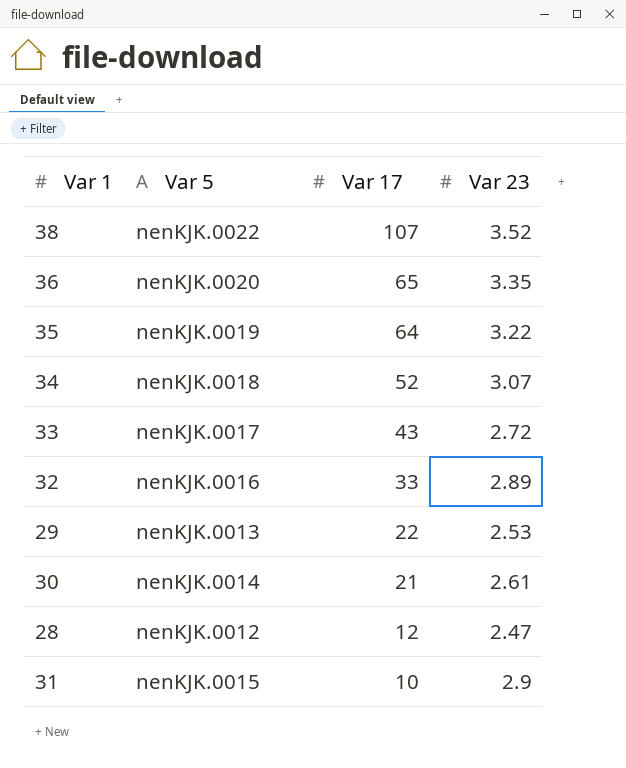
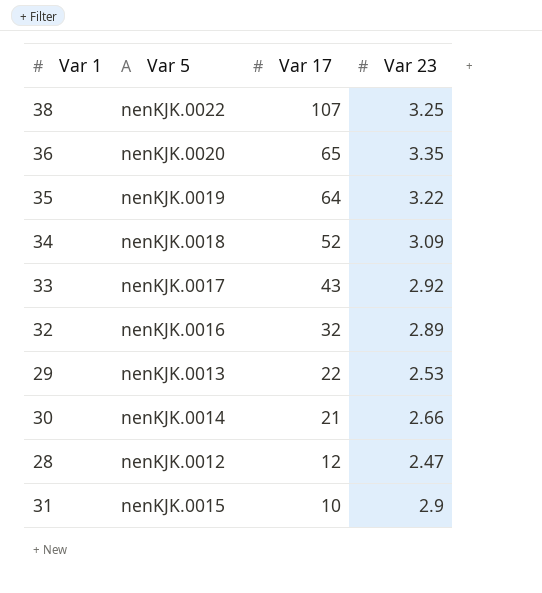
38 | Var 23: 3.52 -> 3.25
34 | Var 23: 3.07 -> 3.09
33 | Var 23: 2.72 -> 2.92
32 | Var 17: 33 -> 32
30 | Var 23: 2.61 -> 2.66

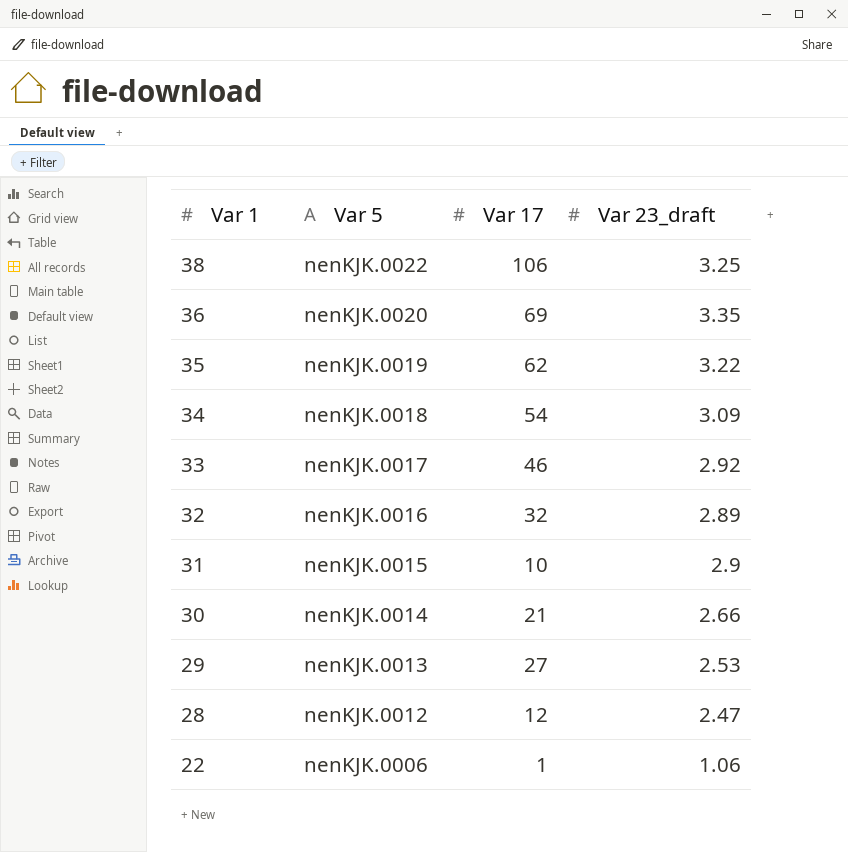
row order: Var 17 descending -> Var 1 descending
column name: Var 23 -> Var 23_draft
38 | Var 17: 107 -> 106
36 | Var 17: 65 -> 69
35 | Var 17: 64 -> 62
34 | Var 17: 52 -> 54
33 | Var 17: 43 -> 46
29 | Var 17: 22 -> 27
row 22: none -> nenKJK.0006 | 1 | 1.06

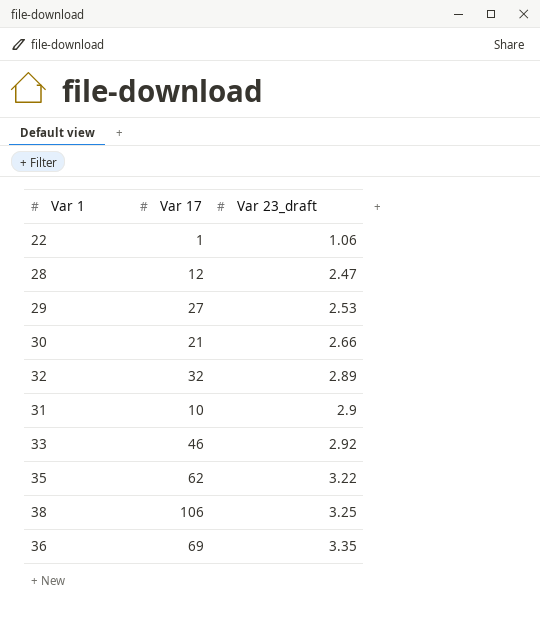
row order: Var 1 descending -> Var 23_draft ascending
column Var 5 | position: 2 -> none
row 34: nenKJK.0018 | 54 | 3.09 -> none

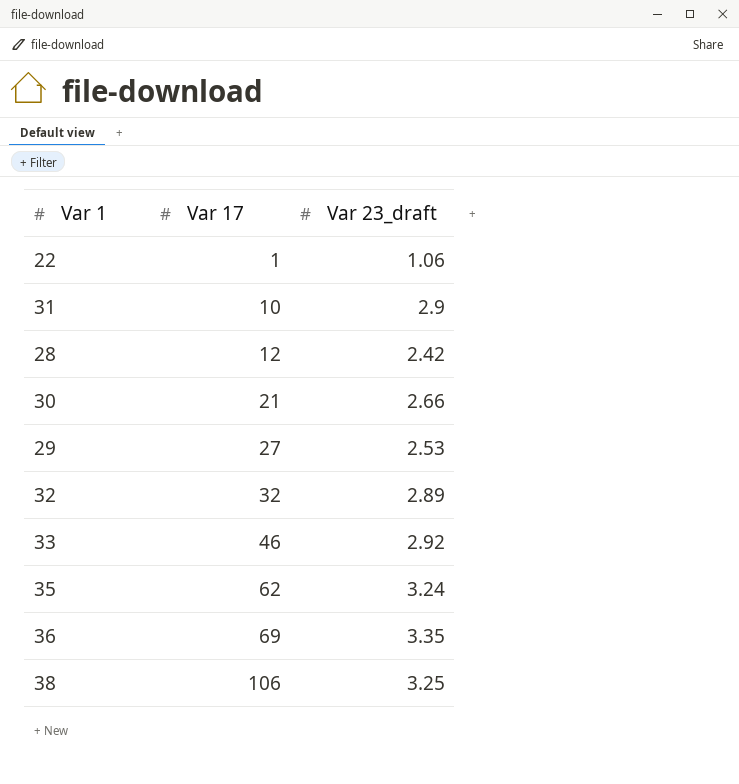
row order: Var 23_draft ascending -> Var 17 ascending
28 | Var 23_draft: 2.47 -> 2.42
35 | Var 23_draft: 3.22 -> 3.24

